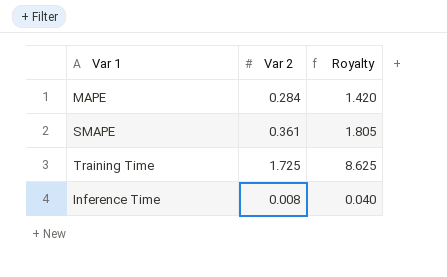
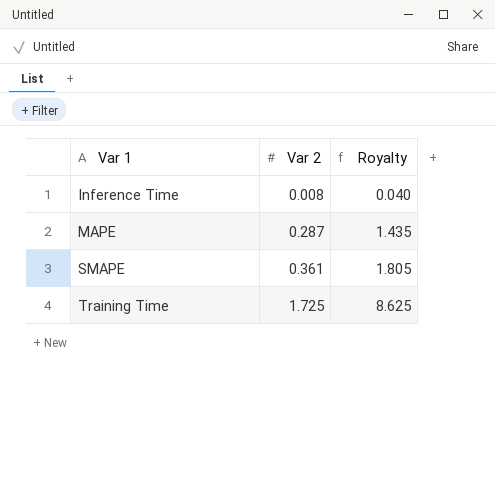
row order: none -> Var 1 ascending
MAPE | Var 2: 0.284 -> 0.287
MAPE | Royalty: 1.420 -> 1.435

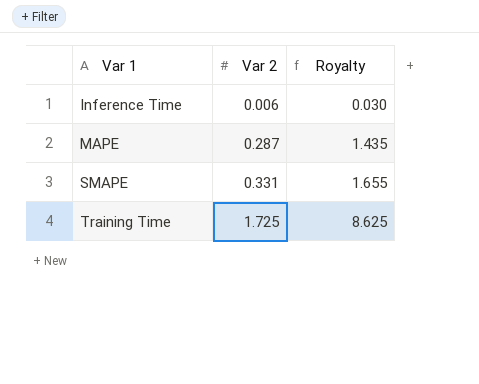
Inference Time | Var 2: 0.008 -> 0.006
Inference Time | Royalty: 0.040 -> 0.030
SMAPE | Var 2: 0.361 -> 0.331
SMAPE | Royalty: 1.805 -> 1.655

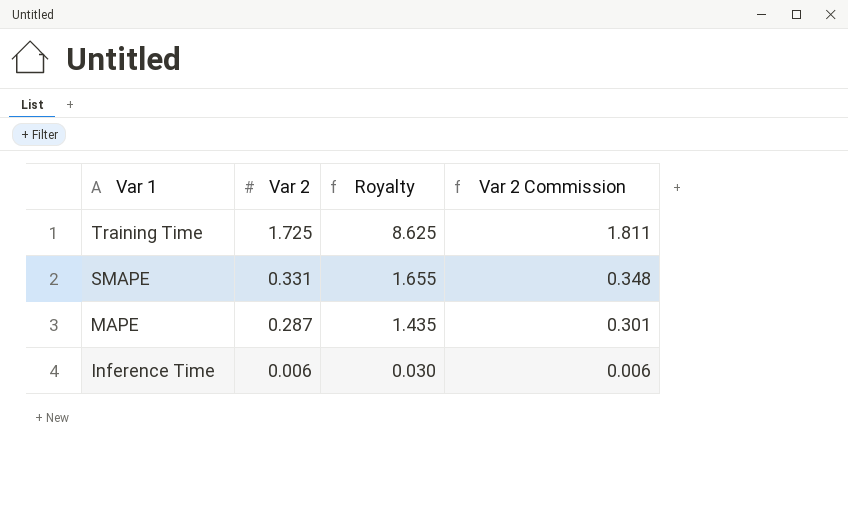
row order: Var 1 ascending -> Var 1 descending
column Var 2 Commission | formula: none -> [Var 2] * 1.05

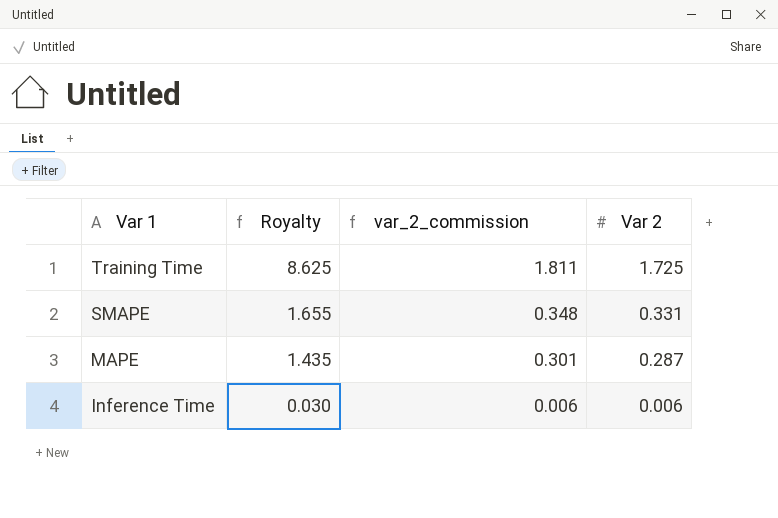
column name: Var 2 Commission -> var_2_commission
column Var 2 | position: 2 -> 4

